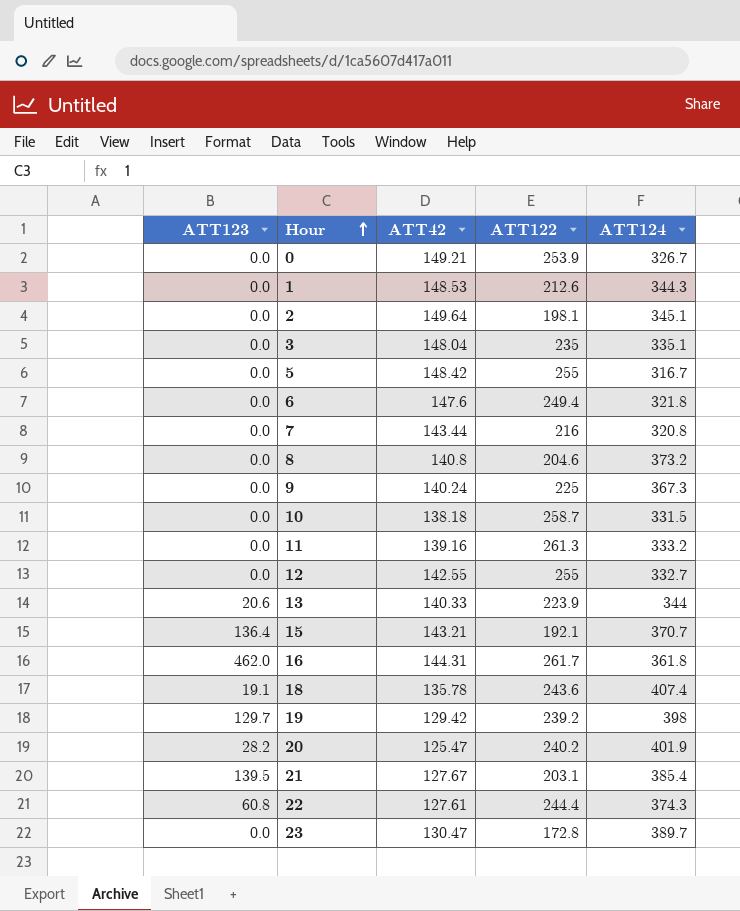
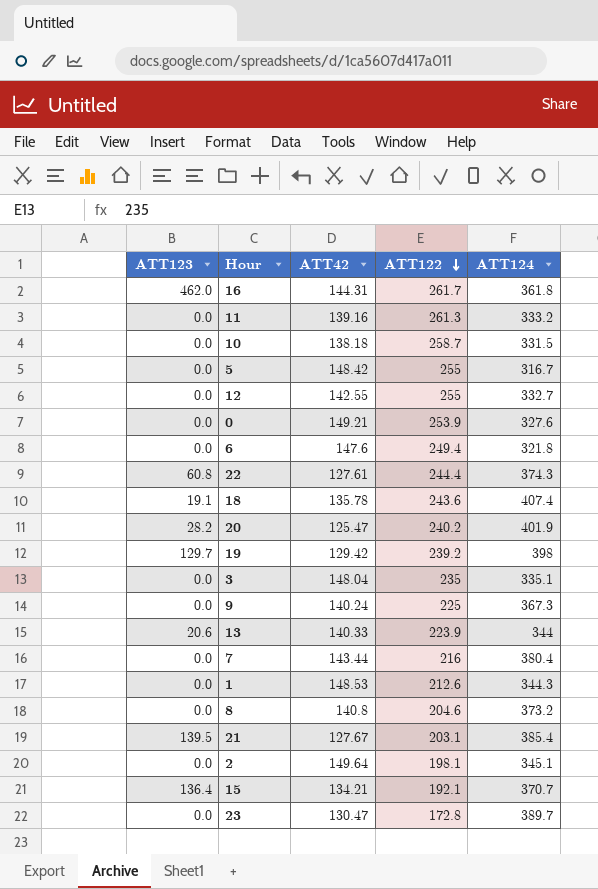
row order: Hour ascending -> ATT122 descending
0 | ATT124: 326.7 -> 327.6
7 | ATT124: 320.8 -> 380.4
15 | ATT42: 143.21 -> 134.21

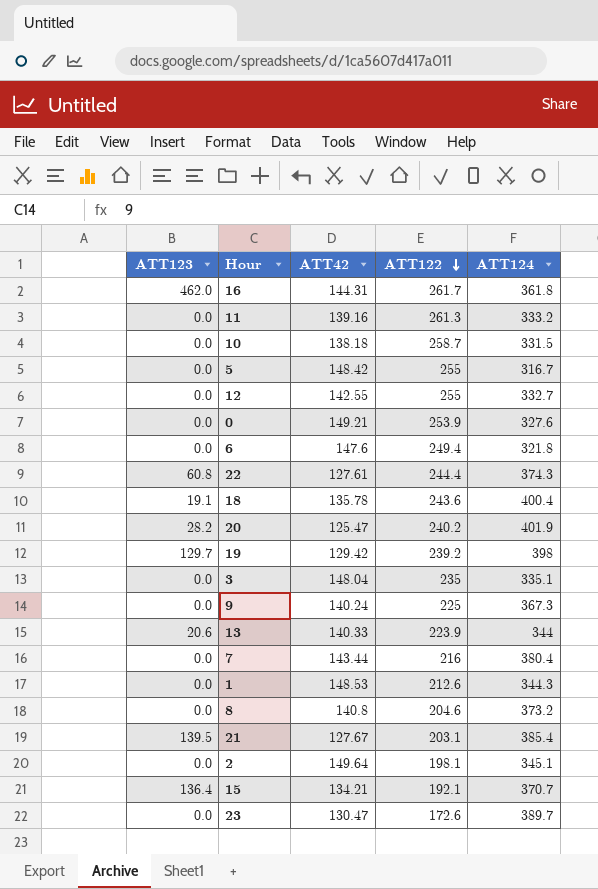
18 | ATT124: 407.4 -> 400.4
23 | ATT122: 172.8 -> 172.6

